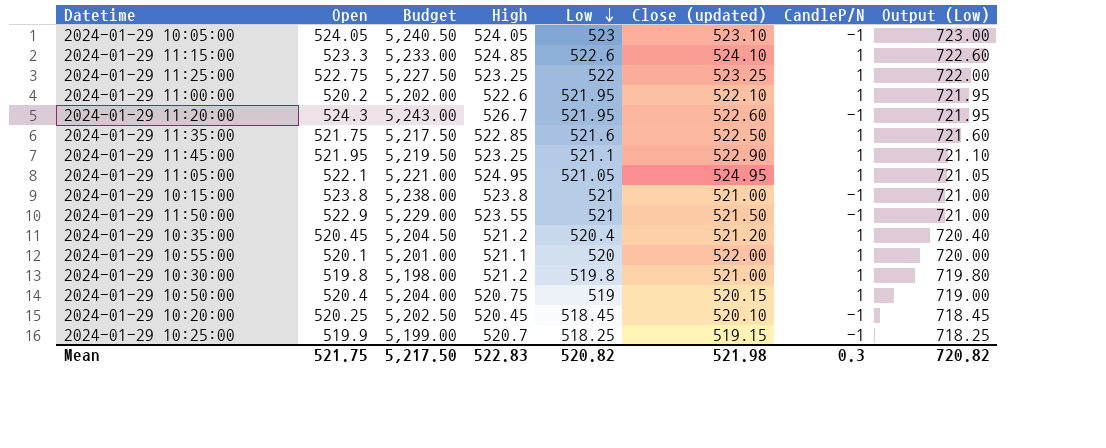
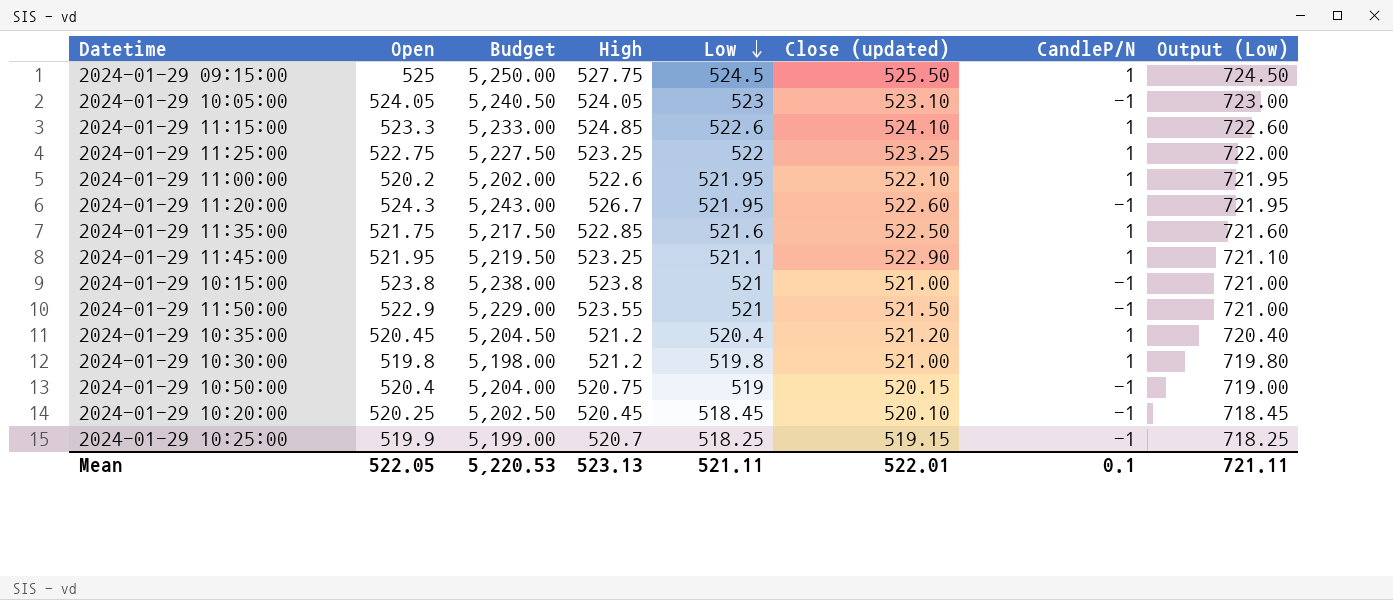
row 2024-01-29 11:05:00: 522.1 | 5,221.00 | 524.95 | 521.05 | 524.95 | 1 | 721.05 -> none
row 2024-01-29 10:55:00: 520.1 | 5,201.00 | 521.1 | 520 | 522.00 | 1 | 720.00 -> none
row 2024-01-29 09:15:00: none -> 525 | 5,250.00 | 527.75 | 524.5 | 525.50 | 1 | 724.50
2024-01-29 10:50:00 | CandleP/N: 1 -> -1
Mean | Open: 521.75 -> 522.05
Mean | Budget: 5,217.50 -> 5,220.53
Mean | High: 522.83 -> 523.13
Mean | Low: 520.82 -> 521.11
Mean | Close (updated): 521.98 -> 522.01
Mean | CandleP/N: 0.3 -> 0.1
Mean | Output (Low): 720.82 -> 721.11

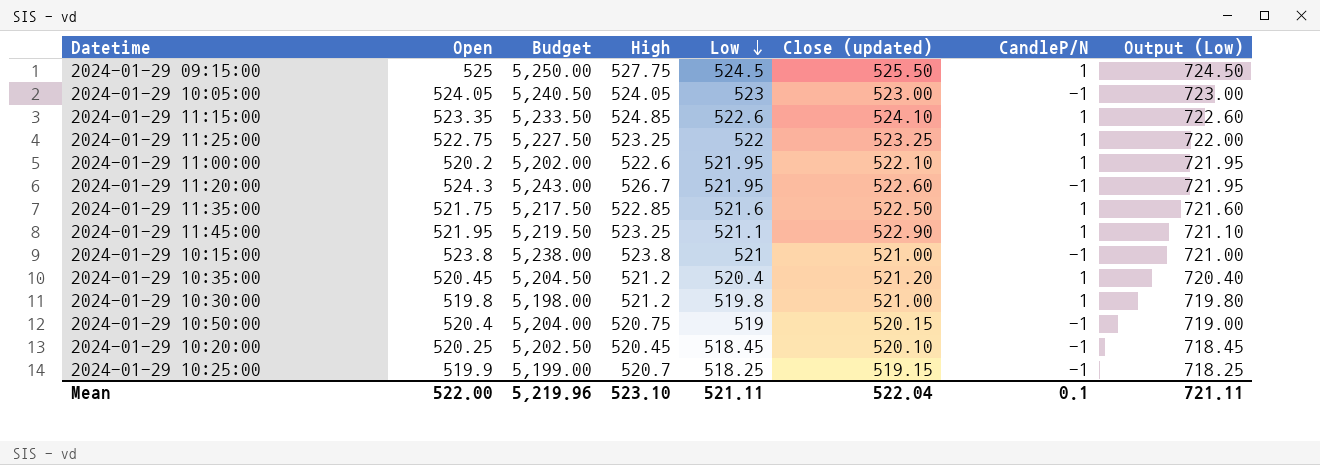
row 2024-01-29 11:50:00: 522.9 | 5,229.00 | 523.55 | 521 | 521.50 | -1 | 721.00 -> none
2024-01-29 10:05:00 | Close (updated): 523.10 -> 523.00
2024-01-29 11:15:00 | Open: 523.3 -> 523.35
2024-01-29 11:15:00 | Budget: 5,233.00 -> 5,233.50
Mean | Open: 522.05 -> 522.00
Mean | Budget: 5,220.53 -> 5,219.96
Mean | High: 523.13 -> 523.10
Mean | Close (updated): 522.01 -> 522.04

